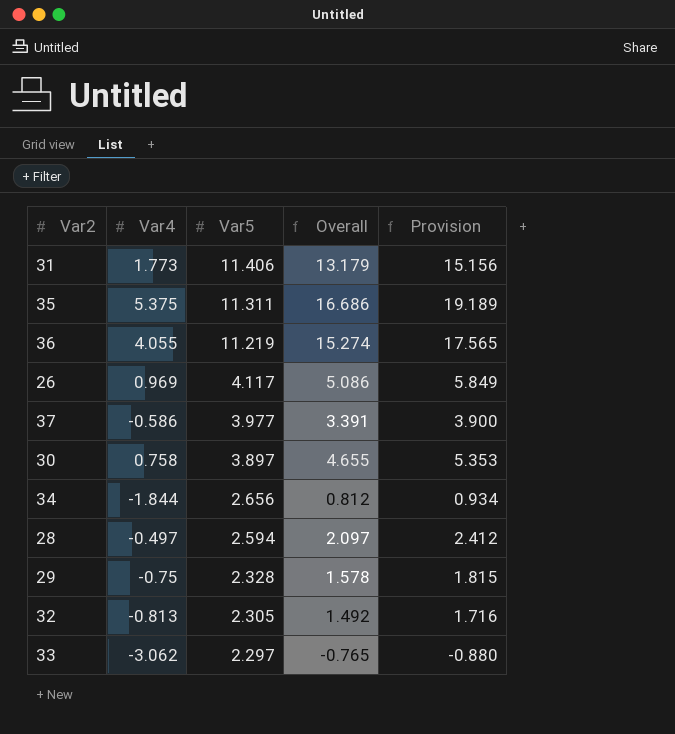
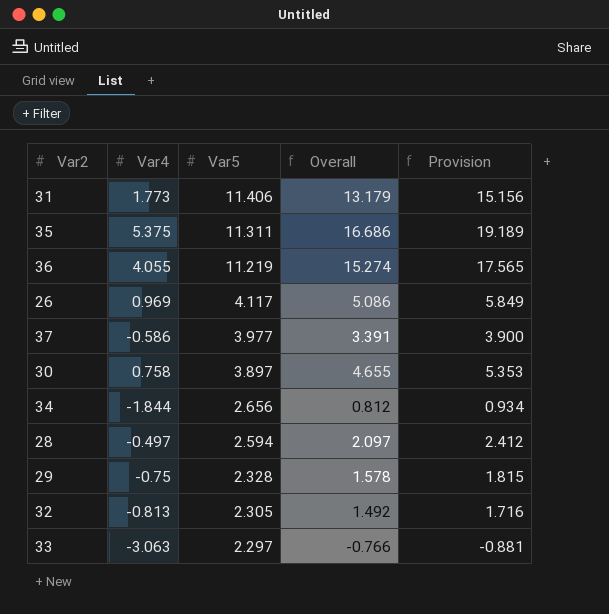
33 | Var4: -3.062 -> -3.063
33 | Overall: -0.765 -> -0.766
33 | Provision: -0.880 -> -0.881

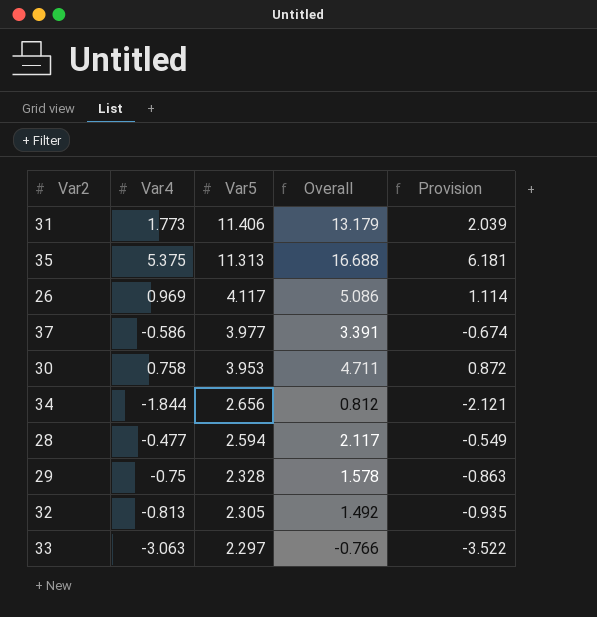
column Provision | formula: [Overall] * 1.15 -> [Var4] * 1.15
row 36: 4.055 | 11.219 | 15.274 | 17.565 -> none
35 | Var5: 11.311 -> 11.313
35 | Overall: 16.686 -> 16.688
30 | Var5: 3.897 -> 3.953
30 | Overall: 4.655 -> 4.711
28 | Var4: -0.497 -> -0.477
28 | Overall: 2.097 -> 2.117

